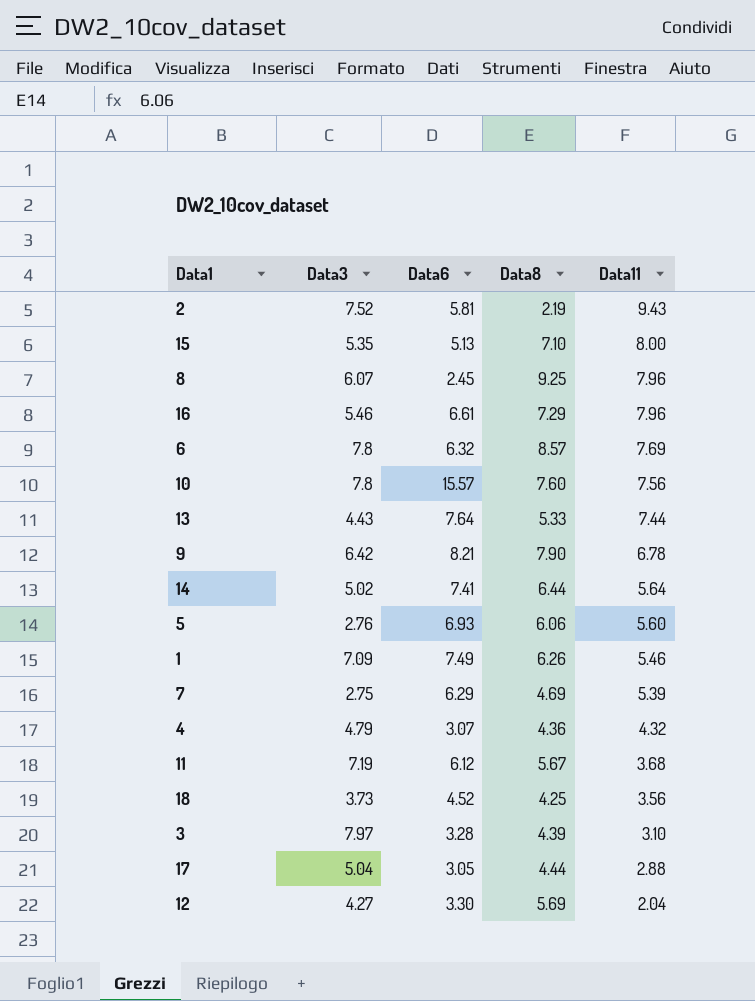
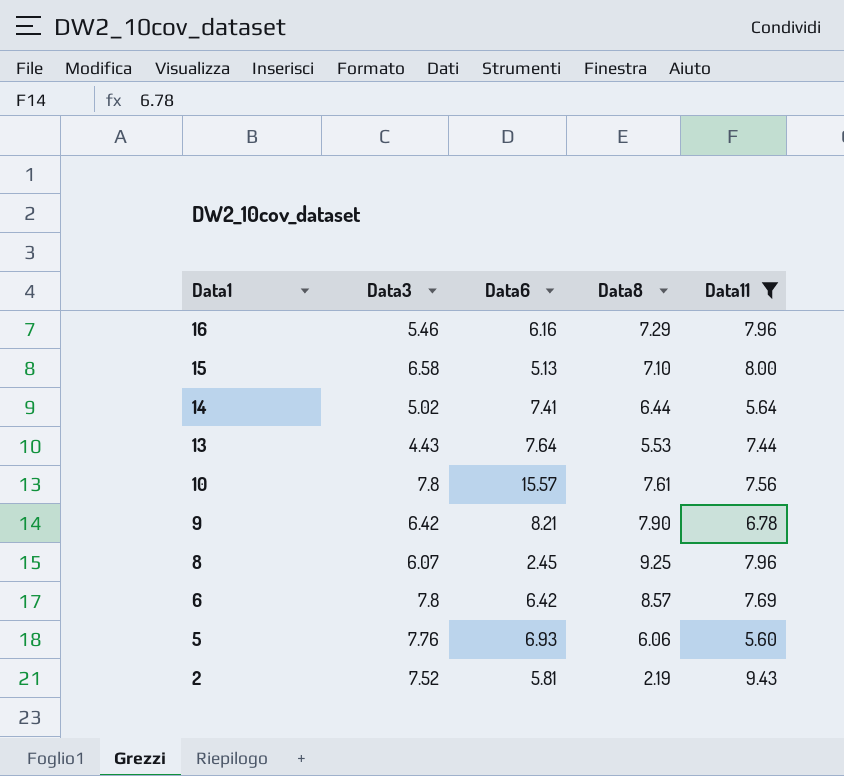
filter: none -> Data11 >= 5.60
row order: Data11 descending -> Data1 descending
16 | Data6: 6.61 -> 6.16
15 | Data3: 5.35 -> 6.58
13 | Data8: 5.33 -> 5.53
10 | Data8: 7.60 -> 7.61
6 | Data6: 6.32 -> 6.42
5 | Data3: 2.76 -> 7.76

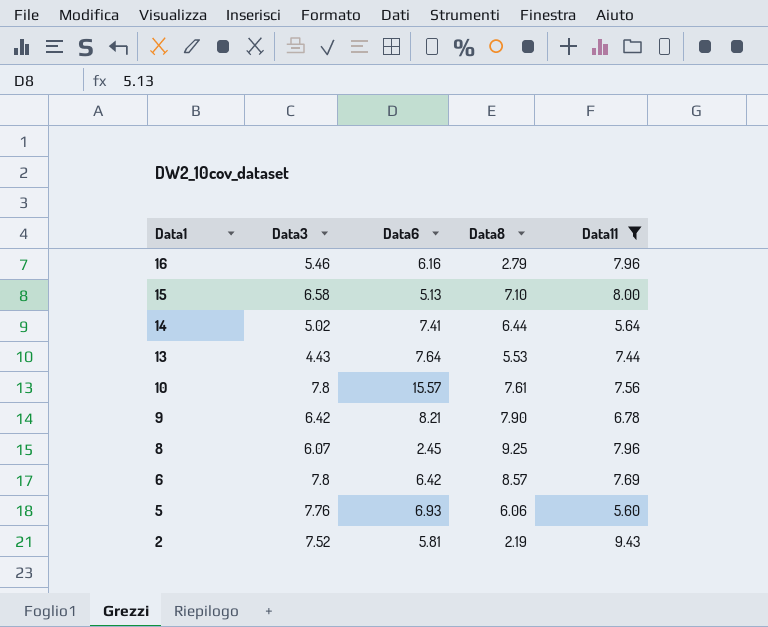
16 | Data8: 7.29 -> 2.79

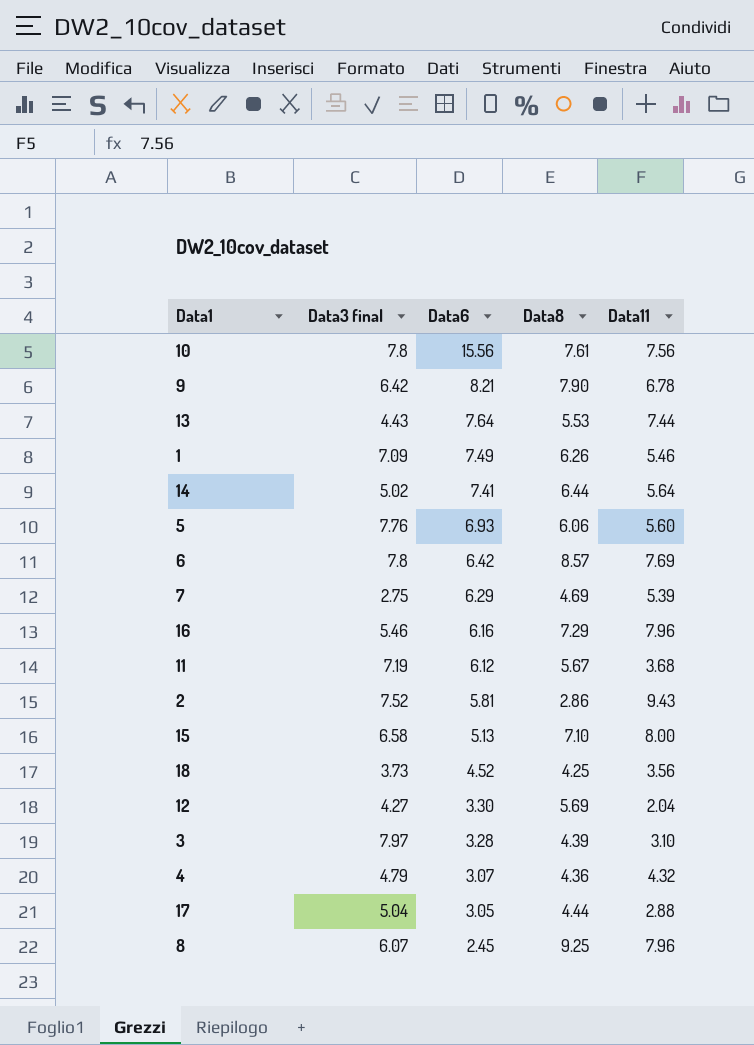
filter: Data11 >= 5.60 -> none
row order: Data1 descending -> Data6 descending
column name: Data3 -> Data3 final
10 | Data6: 15.57 -> 15.56
16 | Data8: 2.79 -> 7.29
2 | Data8: 2.19 -> 2.86

